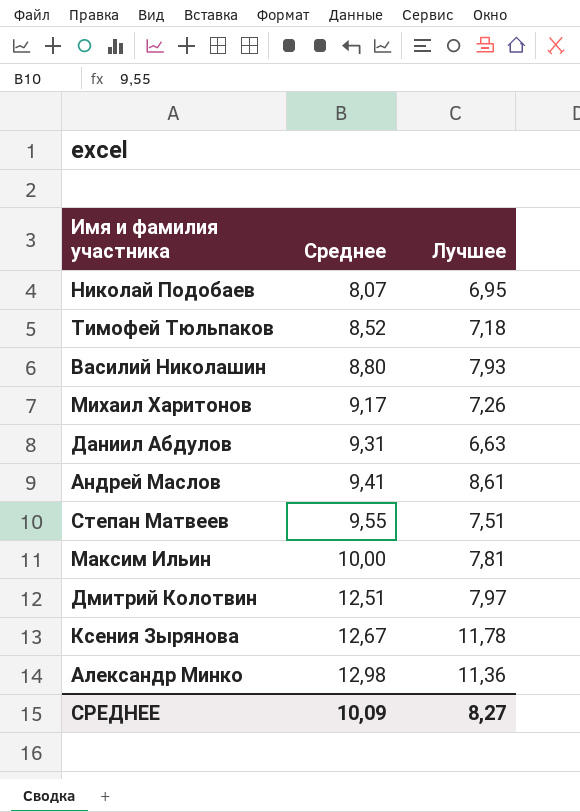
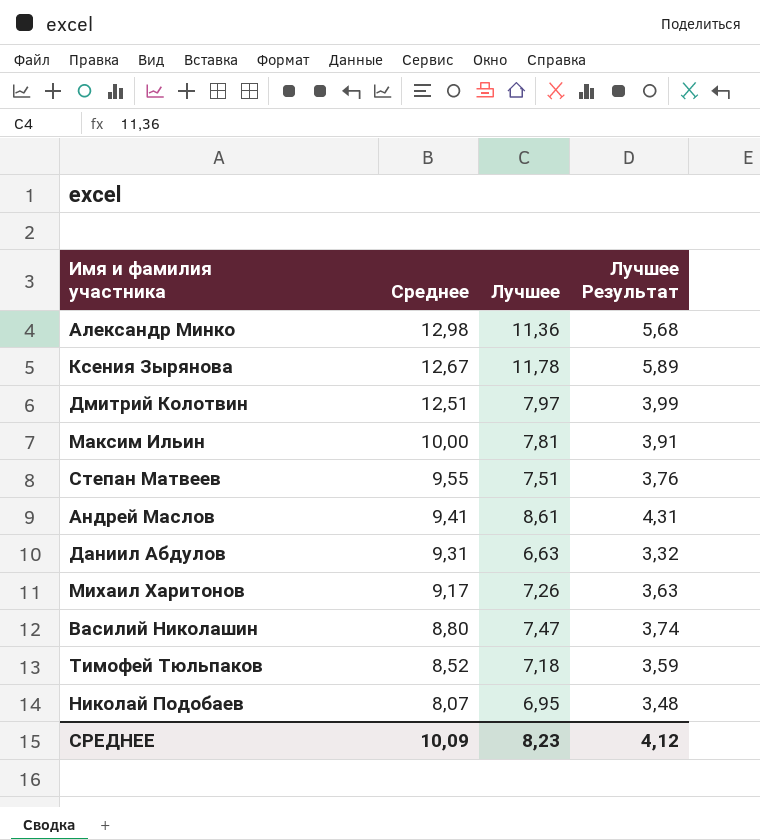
row order: Среднее ascending -> Среднее descending
column Лучшее Результат | formula: none -> [Лучшее] * 0,5
Василий Николашин | Лучшее: 7,93 -> 7,47
СРЕДНЕЕ | Лучшее: 8,27 -> 8,23

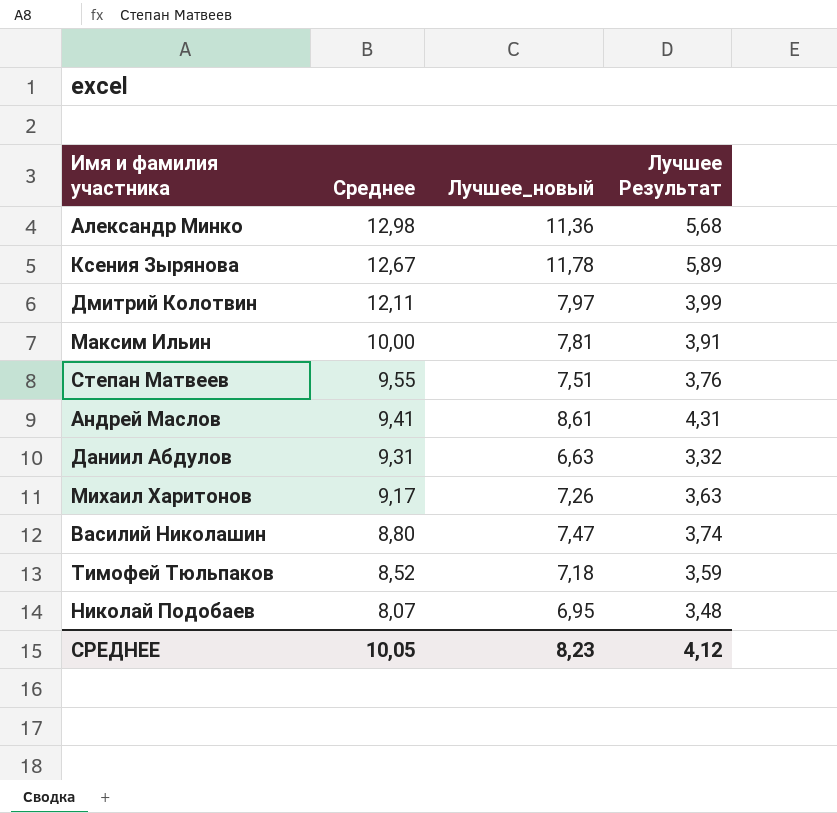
column name: Лучшее -> Лучшее_новый
Дмитрий Колотвин | Среднее: 12,51 -> 12,11
СРЕДНЕЕ | Среднее: 10,09 -> 10,05

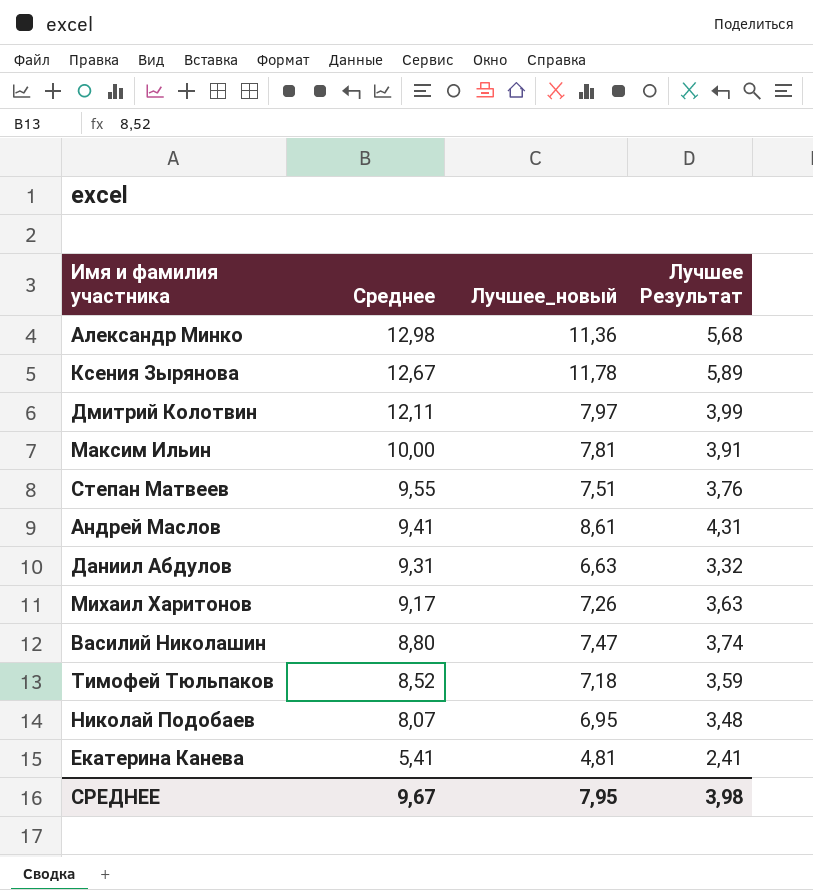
row Екатерина Канева: none -> 5,41 | 4,81 | 2,41
СРЕДНЕЕ | Среднее: 10,05 -> 9,67
СРЕДНЕЕ | Лучшее_новый: 8,23 -> 7,95
СРЕДНЕЕ | Лучшее Результат: 4,12 -> 3,98

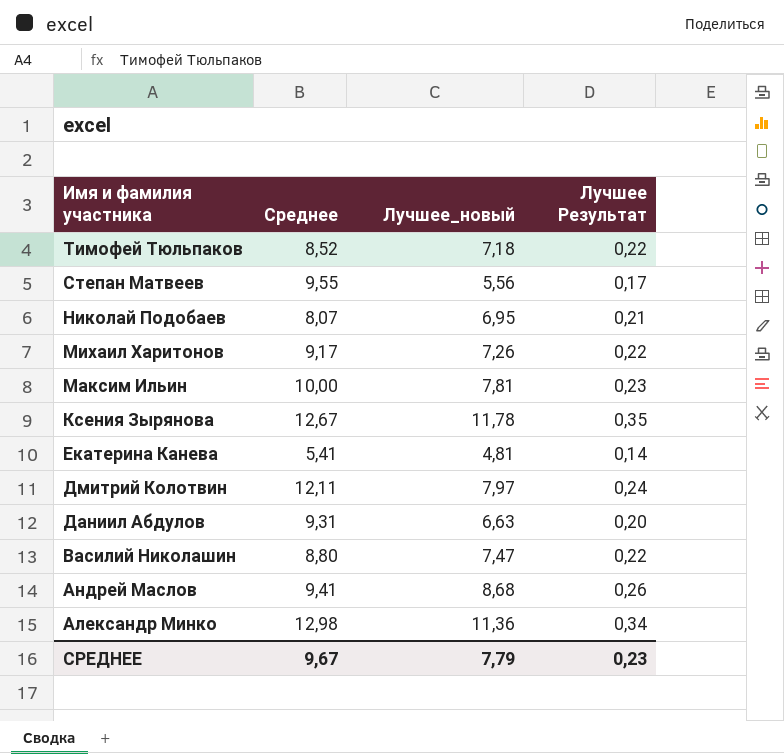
row order: Среднее descending -> Имя и фамилия участника descending
column Лучшее Результат | formula: [Лучшее_новый] * 0,5 -> [Лучшее_новый] * 0,03
Степан Матвеев | Лучшее_новый: 7,51 -> 5,56
Андрей Маслов | Лучшее_новый: 8,61 -> 8,68
СРЕДНЕЕ | Лучшее_новый: 7,95 -> 7,79
СРЕДНЕЕ | Лучшее Результат: 3,98 -> 0,23

